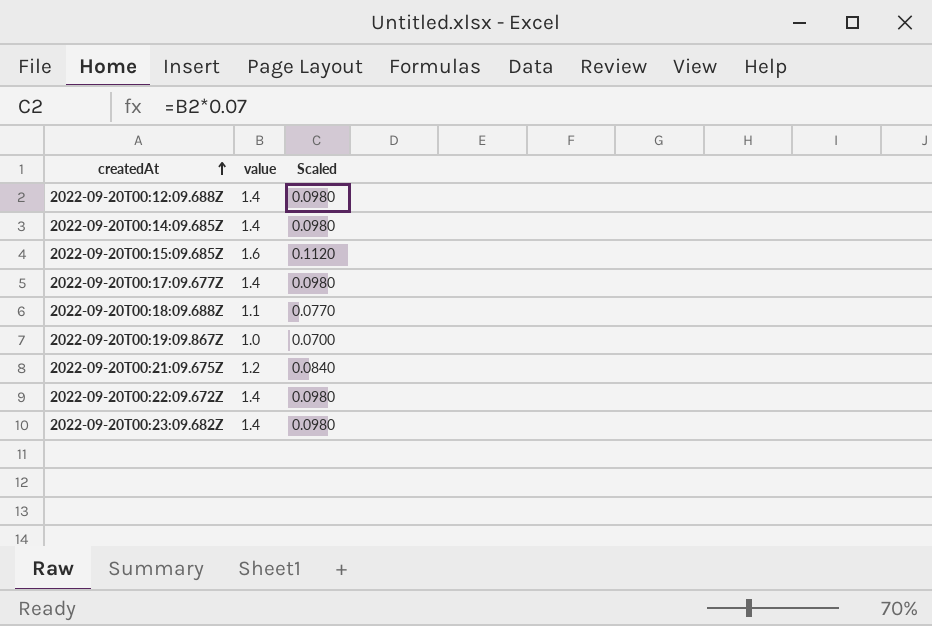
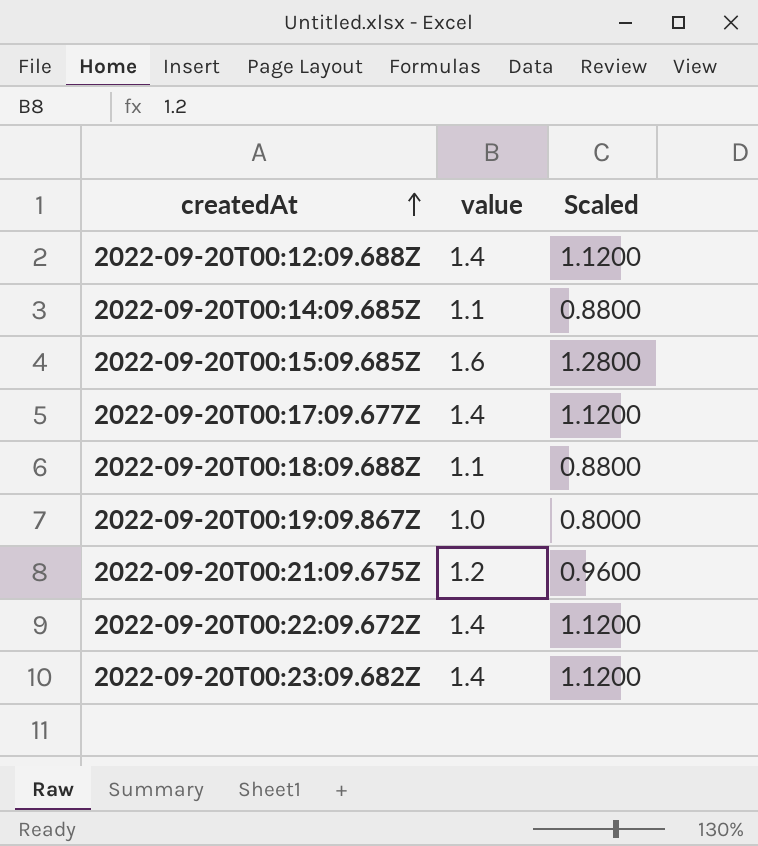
column Scaled | formula: [value] * 0.07 -> [value] * 0.8
2022-09-20T00:14:09.685Z | value: 1.4 -> 1.1

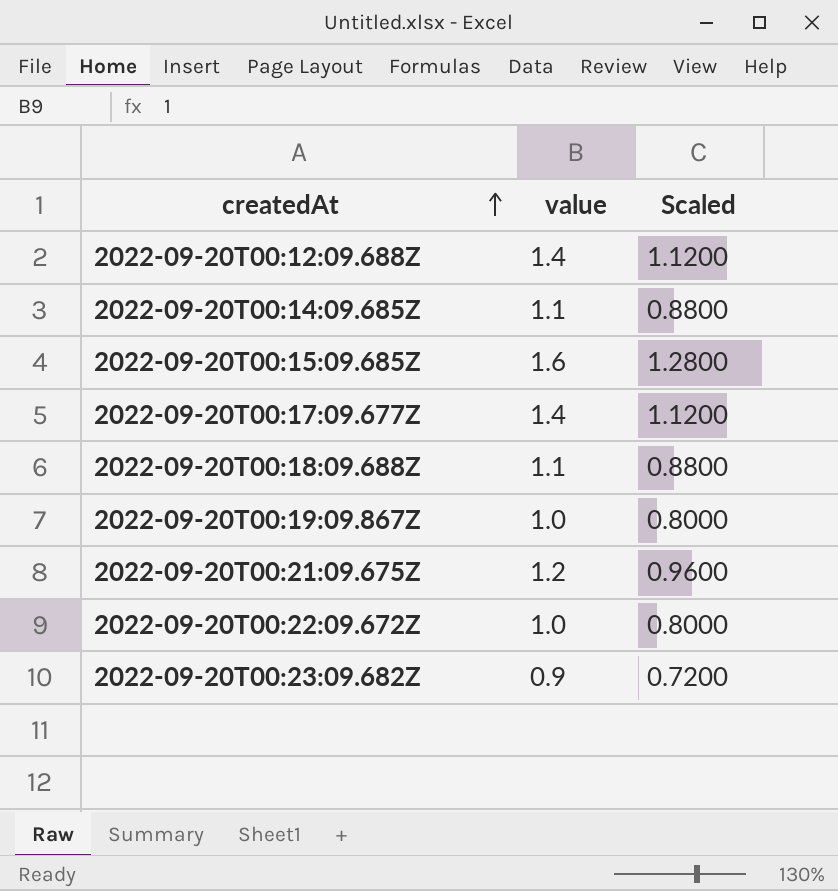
2022-09-20T00:22:09.672Z | value: 1.4 -> 1.0
2022-09-20T00:22:09.672Z | Scaled: 1.1200 -> 0.8000
2022-09-20T00:23:09.682Z | value: 1.4 -> 0.9
2022-09-20T00:23:09.682Z | Scaled: 1.1200 -> 0.7200

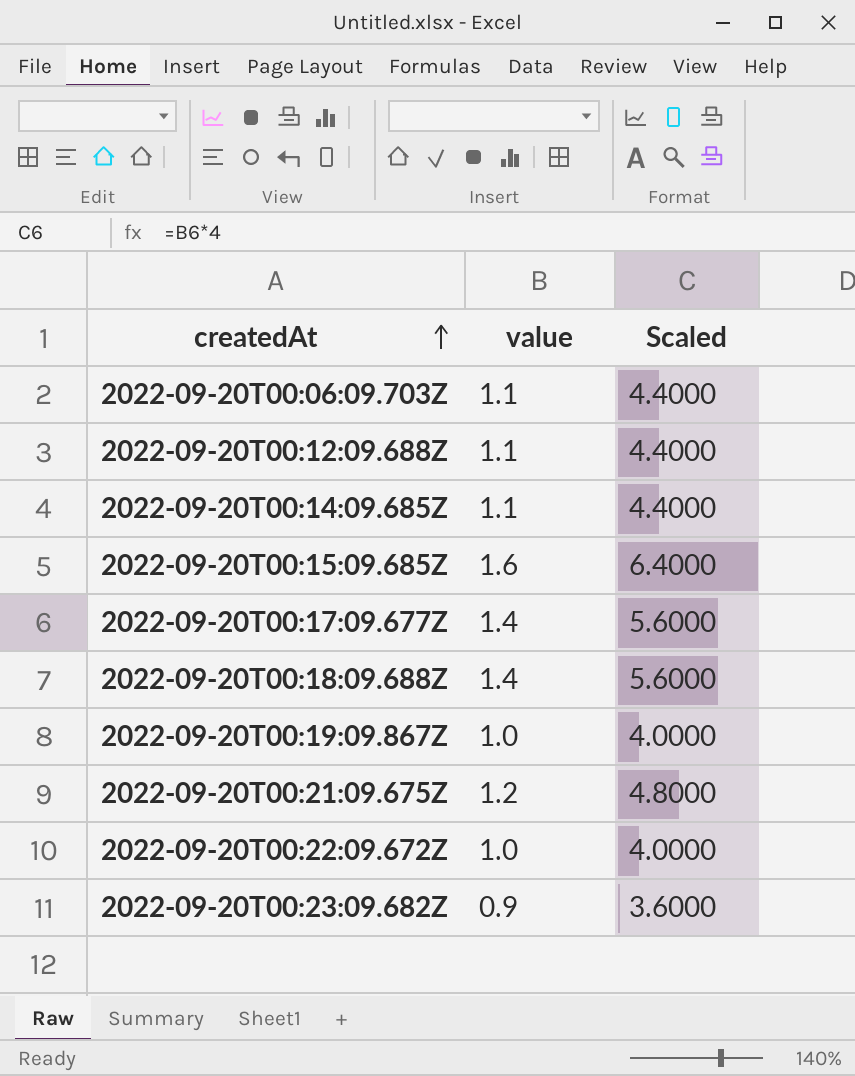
column Scaled | formula: [value] * 0.8 -> [value] * 4
row 2022-09-20T00:06:09.703Z: none -> 1.1 | 4.4000
2022-09-20T00:12:09.688Z | value: 1.4 -> 1.1
2022-09-20T00:18:09.688Z | value: 1.1 -> 1.4

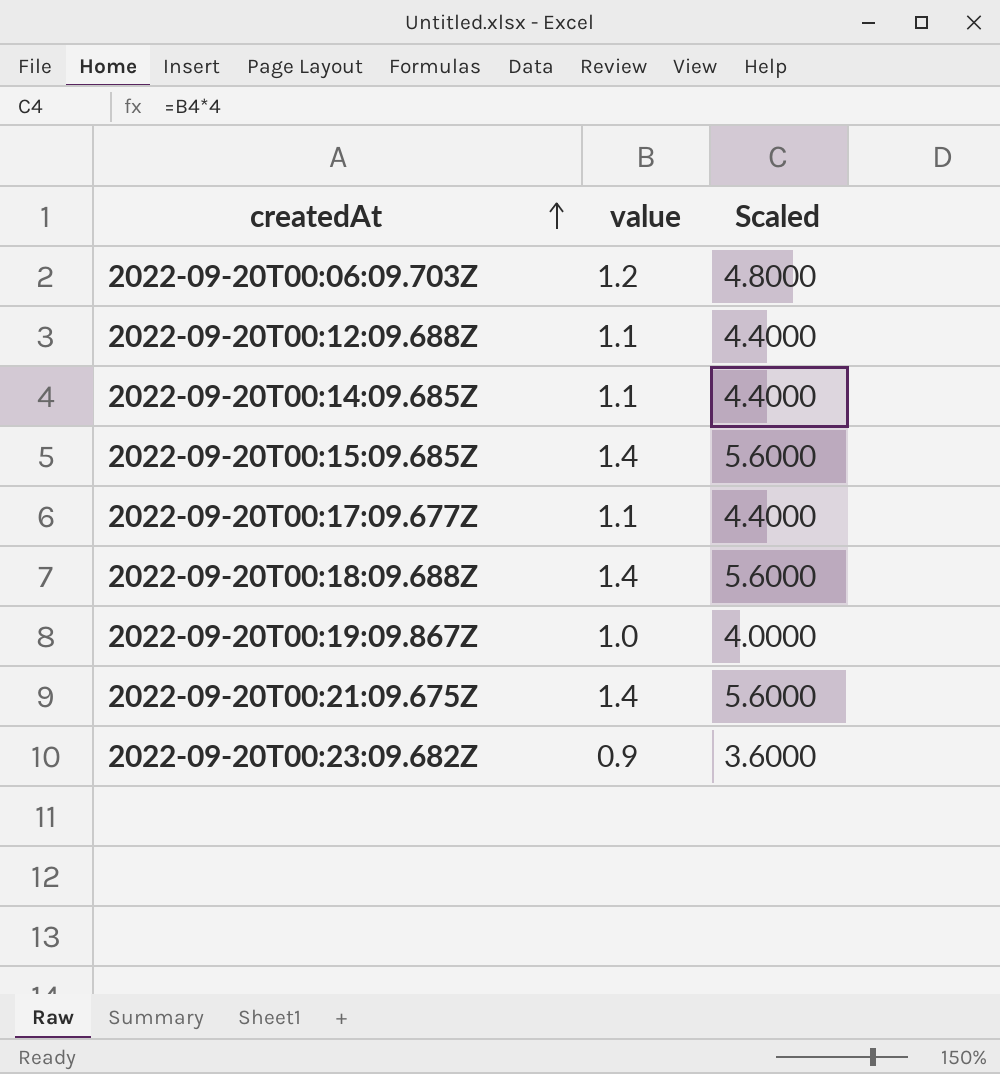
row 2022-09-20T00:22:09.672Z: 1.0 | 4.0000 -> none
2022-09-20T00:06:09.703Z | value: 1.1 -> 1.2
2022-09-20T00:06:09.703Z | Scaled: 4.4000 -> 4.8000
2022-09-20T00:15:09.685Z | value: 1.6 -> 1.4
2022-09-20T00:15:09.685Z | Scaled: 6.4000 -> 5.6000
2022-09-20T00:17:09.677Z | value: 1.4 -> 1.1
2022-09-20T00:17:09.677Z | Scaled: 5.6000 -> 4.4000
2022-09-20T00:21:09.675Z | value: 1.2 -> 1.4
2022-09-20T00:21:09.675Z | Scaled: 4.8000 -> 5.6000

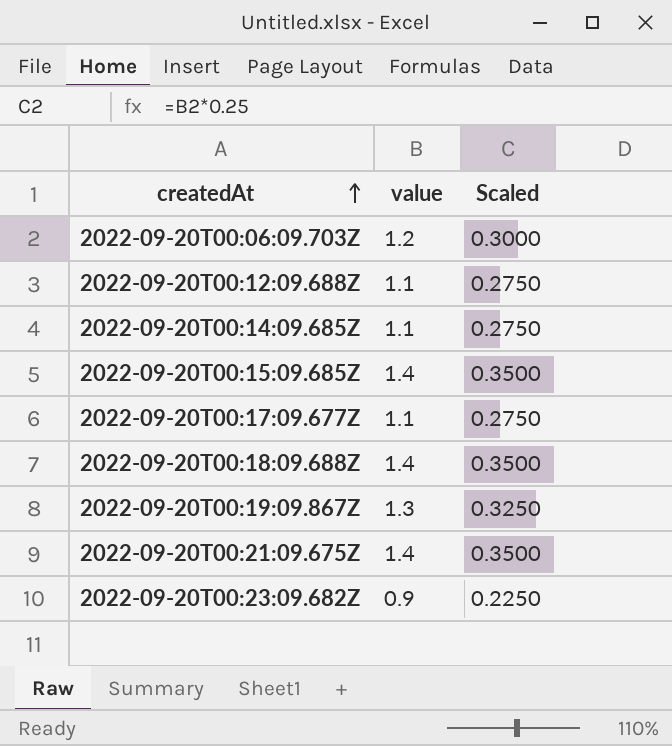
column Scaled | formula: [value] * 4 -> [value] * 0.25
2022-09-20T00:19:09.867Z | value: 1.0 -> 1.3

